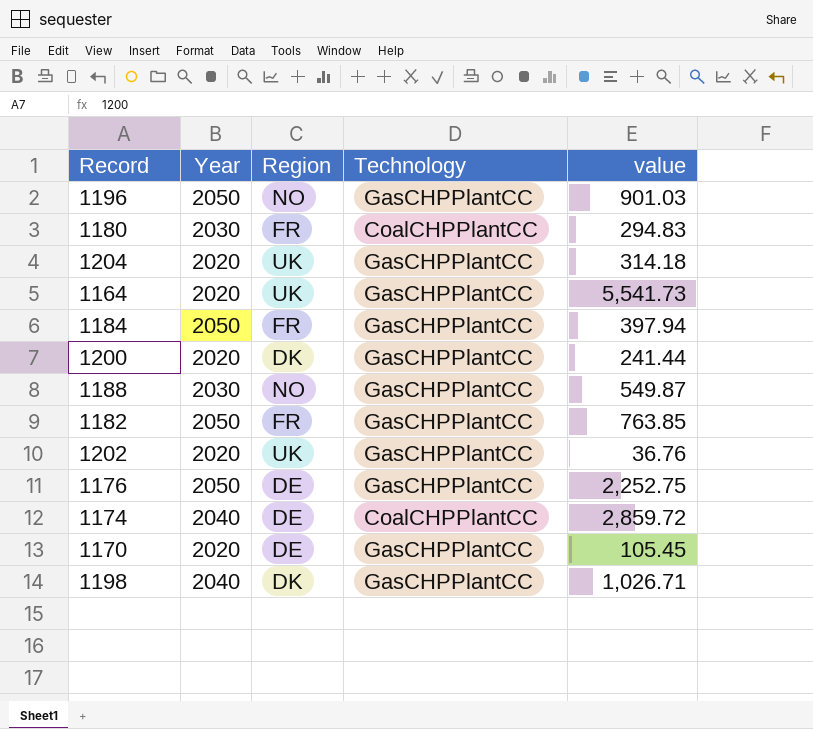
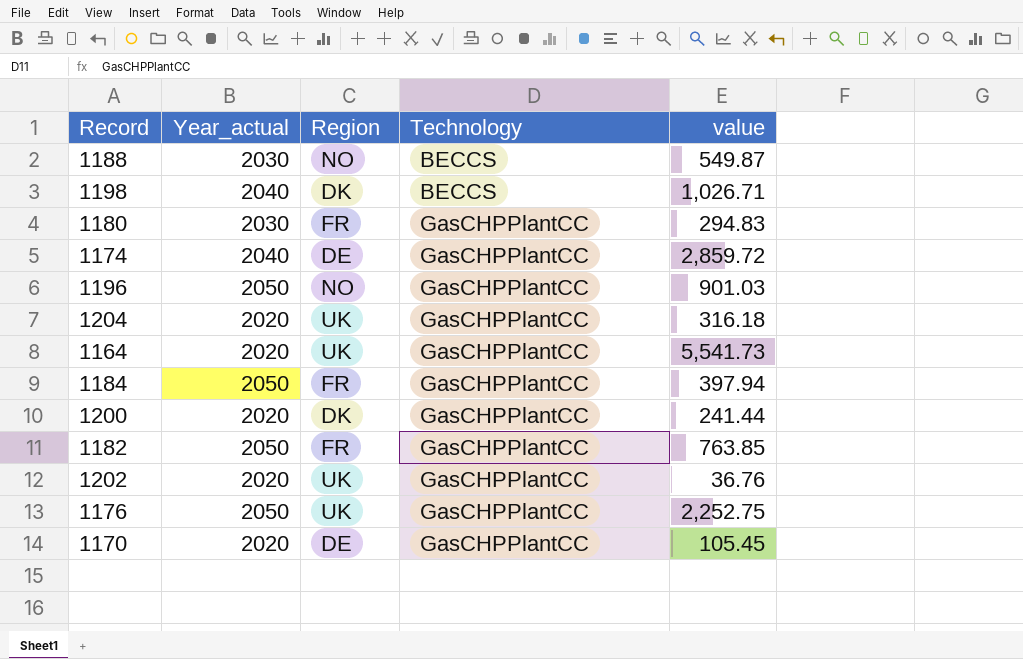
row order: none -> Technology ascending
column name: Year -> Year_actual
1188 | Technology: GasCHPPlantCC -> BECCS
1198 | Technology: GasCHPPlantCC -> BECCS
1180 | Technology: CoalCHPPlantCC -> GasCHPPlantCC
1174 | Technology: CoalCHPPlantCC -> GasCHPPlantCC
1204 | value: 314.18 -> 316.18
1176 | Region: DE -> UK

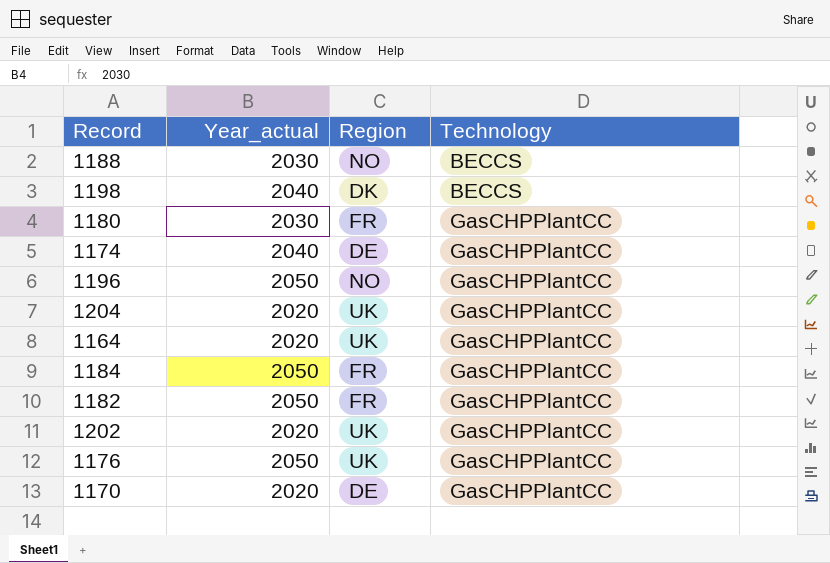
column value | position: 5 -> none
row 1200: 2020 | DK | GasCHPPlantCC | 241.44 -> none

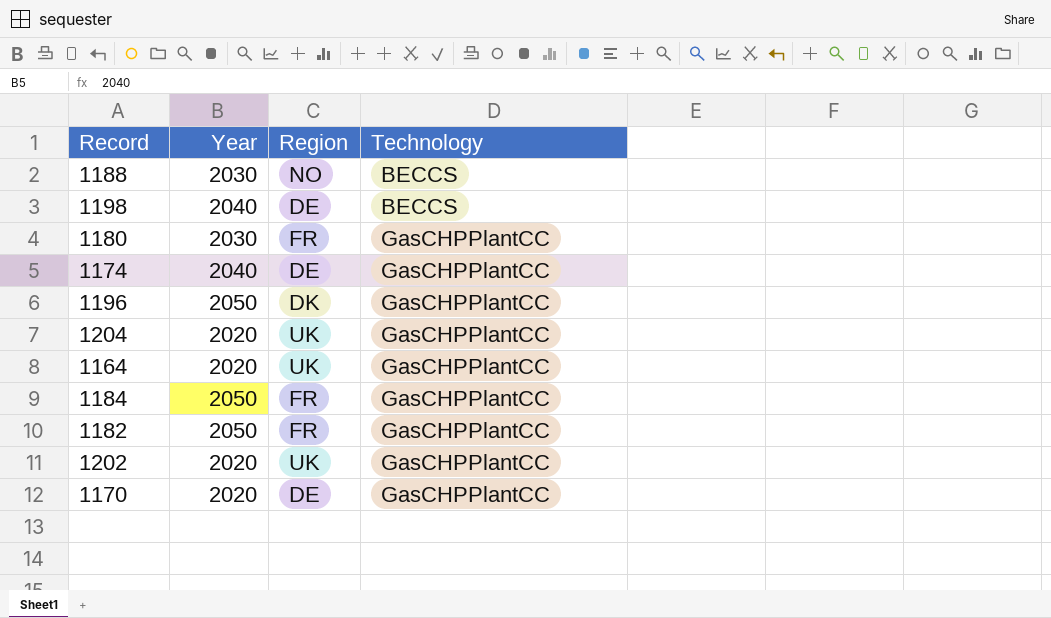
column name: Year_actual -> Year
row 1176: 2050 | UK | GasCHPPlantCC -> none
1198 | Region: DK -> DE
1196 | Region: NO -> DK

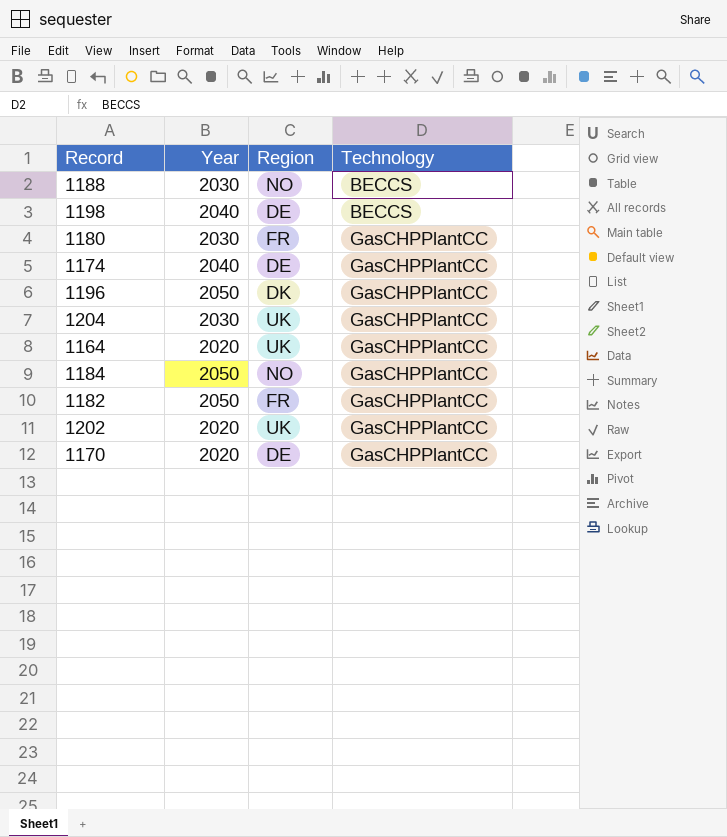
1204 | Year: 2020 -> 2030
1184 | Region: FR -> NO

